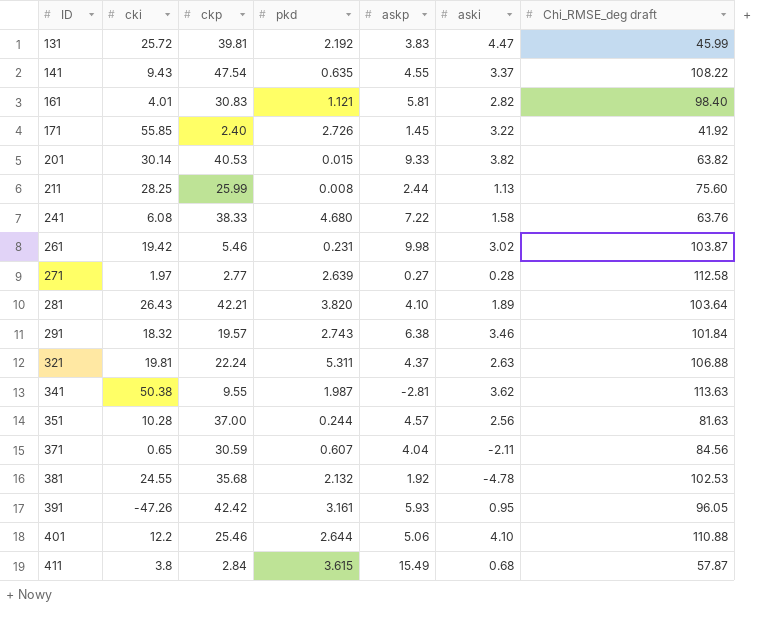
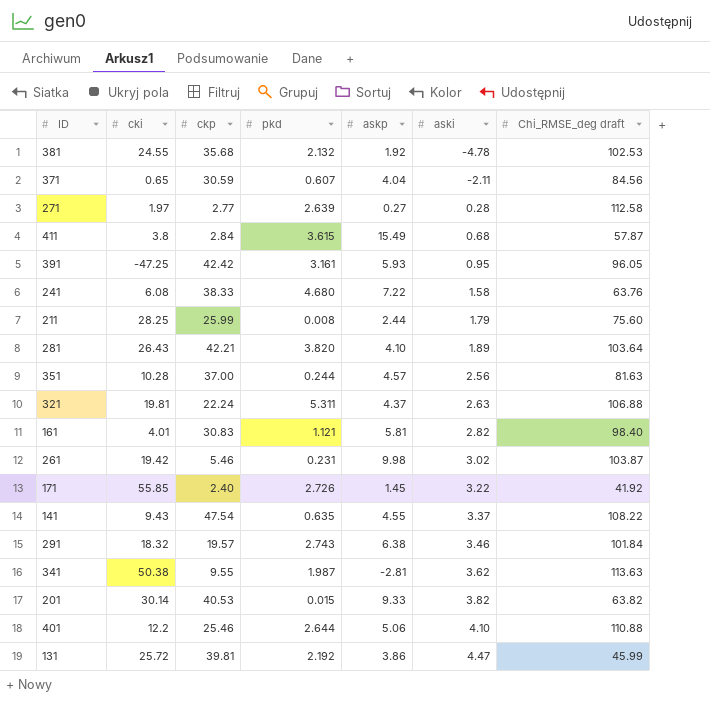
row order: ID ascending -> aski ascending
391 | cki: -47.26 -> -47.25
211 | aski: 1.13 -> 1.79
131 | askp: 3.83 -> 3.86

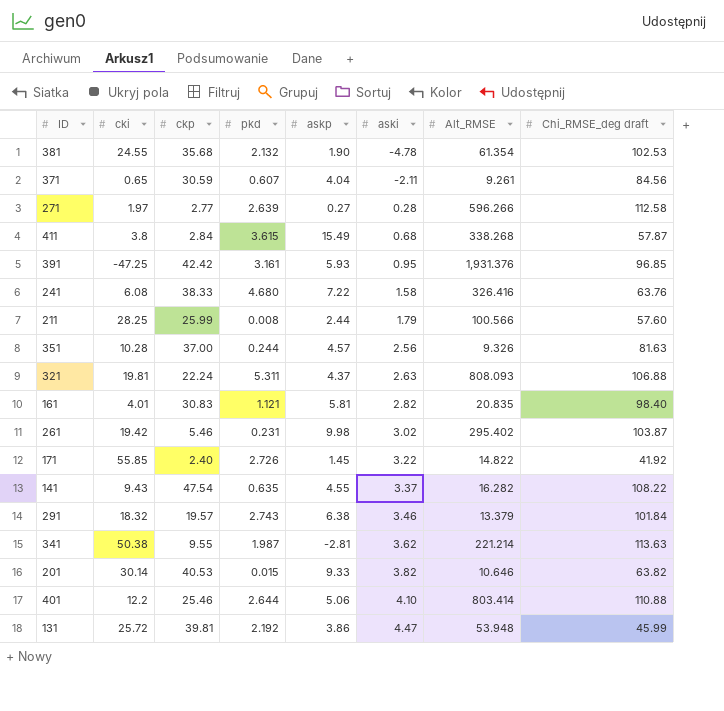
column Alt_RMSE | position: none -> 7
row 281: 26.43 | 42.21 | 3.820 | 4.10 | 1.89 | 103.64 -> none
381 | askp: 1.92 -> 1.90
391 | Chi_RMSE_deg draft: 96.05 -> 96.85
211 | Chi_RMSE_deg draft: 75.60 -> 57.60

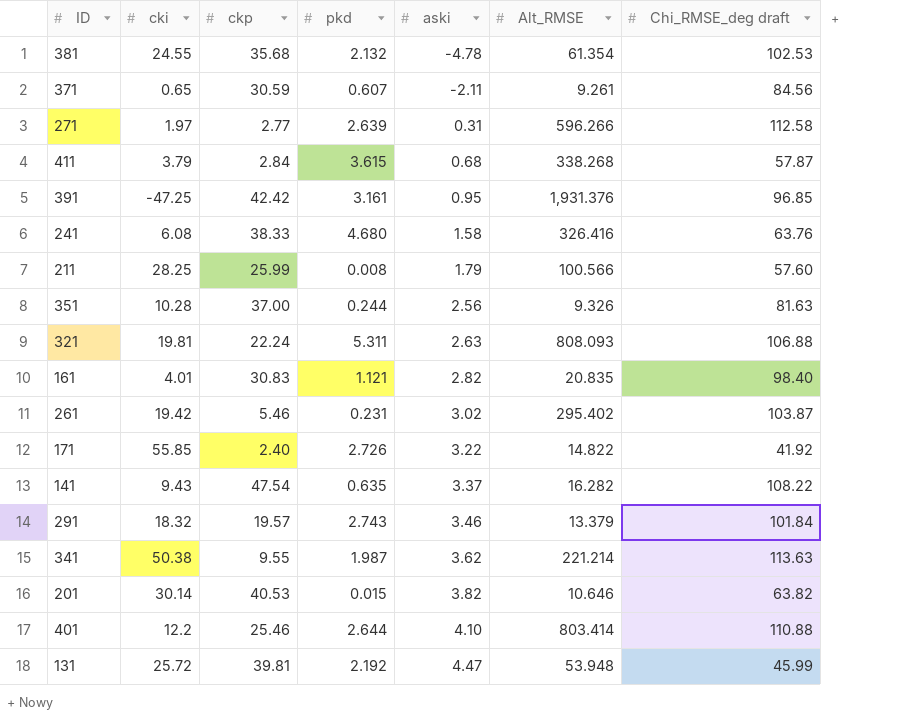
column askp | position: 5 -> none
271 | aski: 0.28 -> 0.31
411 | cki: 3.8 -> 3.79

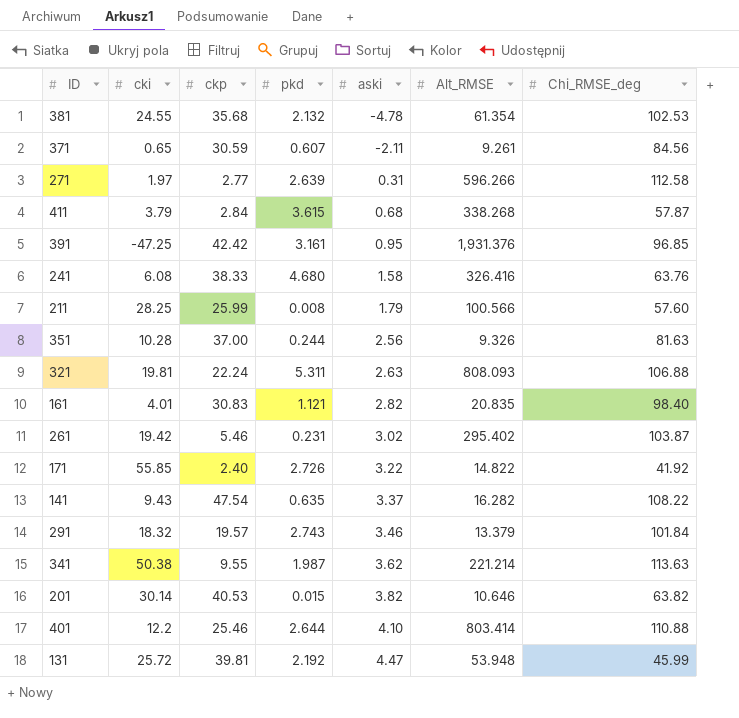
column name: Chi_RMSE_deg draft -> Chi_RMSE_deg

